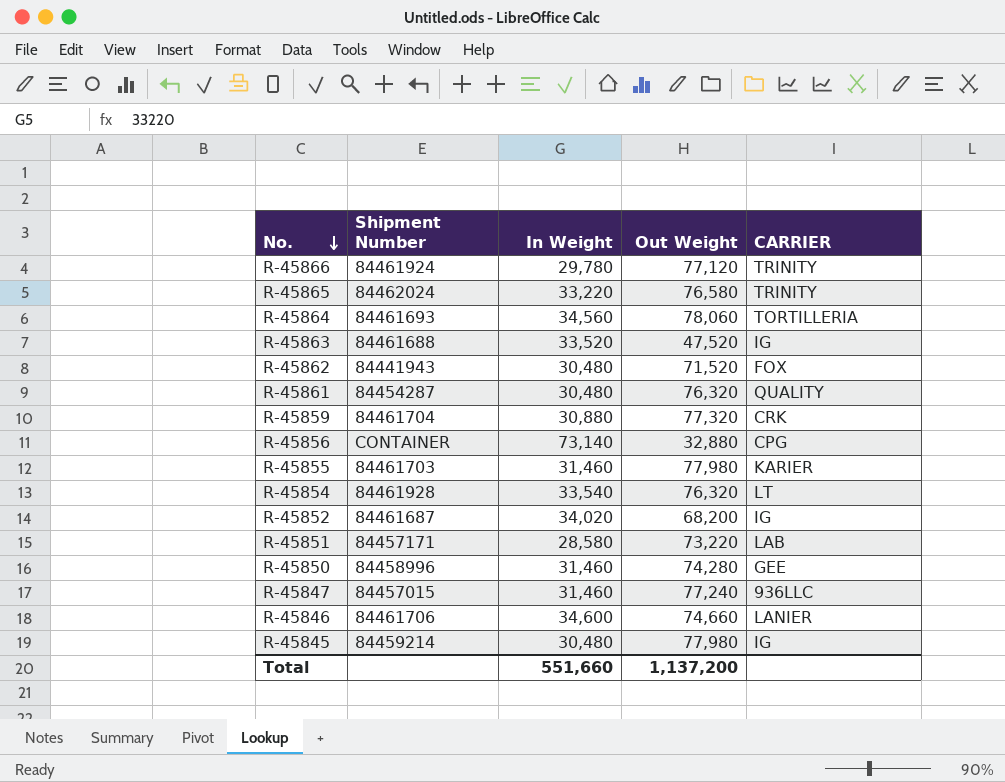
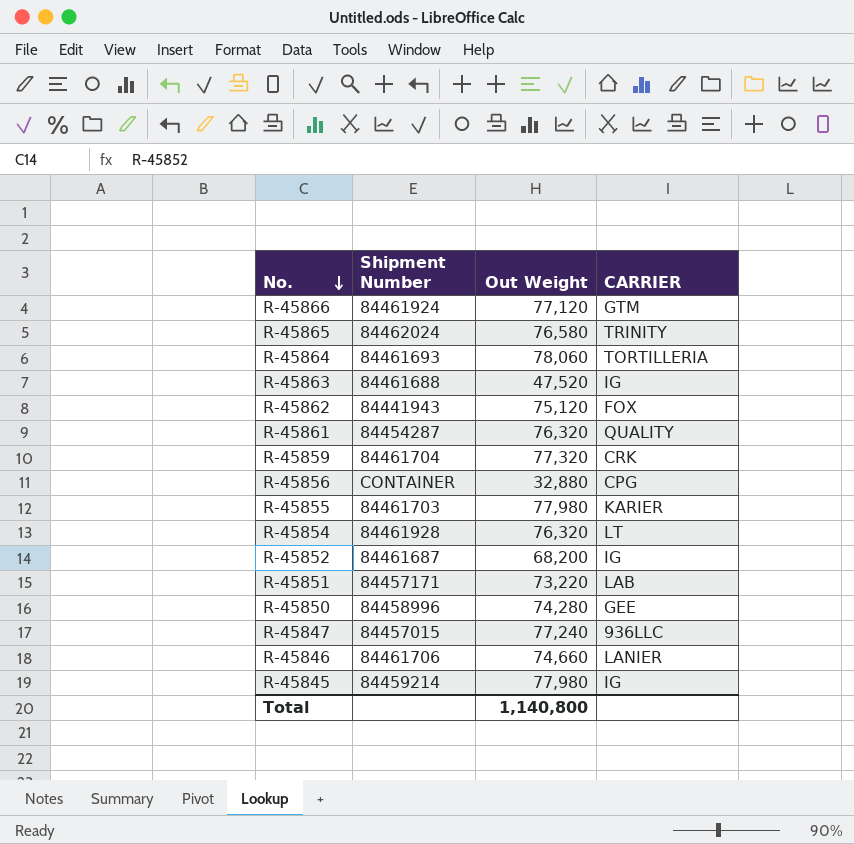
column In Weight | position: 3 -> none
R-45866 | CARRIER: TRINITY -> GTM
R-45862 | Out Weight: 71,520 -> 75,120
Total | Out Weight: 1,137,200 -> 1,140,800

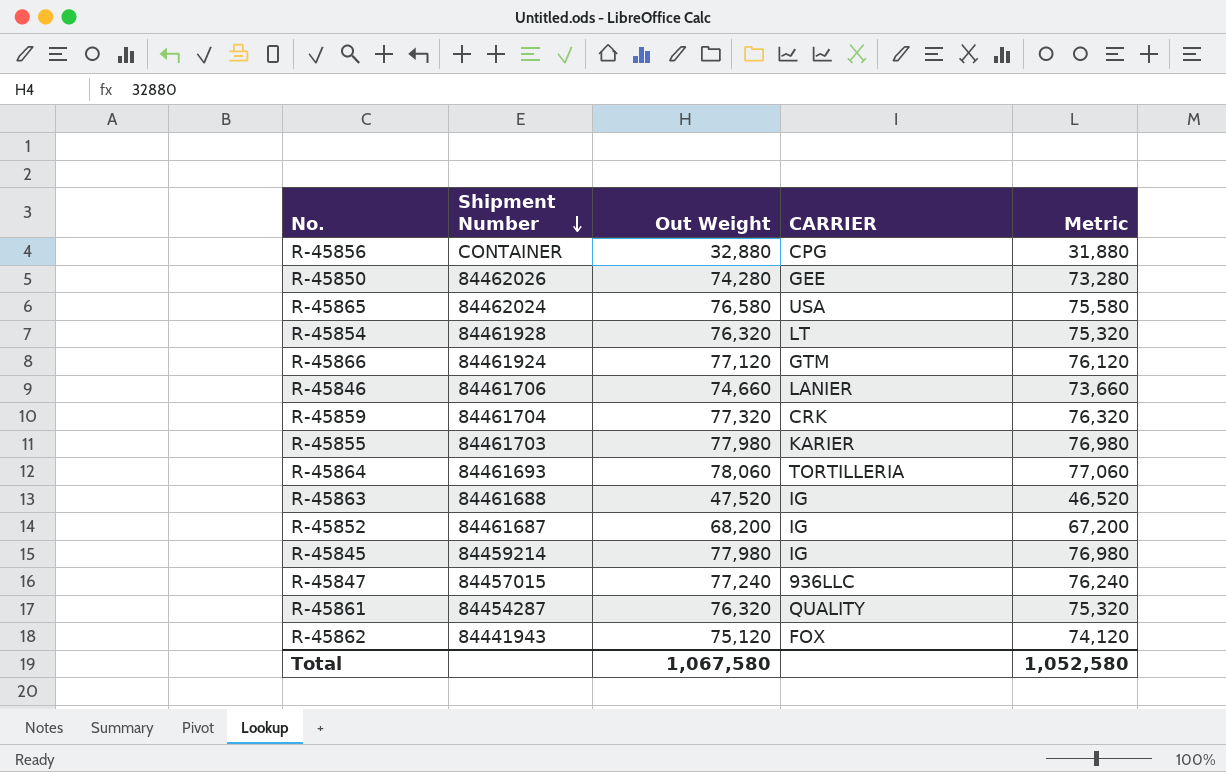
row order: No. descending -> Shipment Number descending
column Metric | formula: none -> [Out Weight] - 1000
row R-45851: 84457171 | 73,220 | LAB -> none
R-45850 | Shipment Number: 84458996 -> 84462026
R-45865 | CARRIER: TRINITY -> USA
Total | Out Weight: 1,140,800 -> 1,067,580

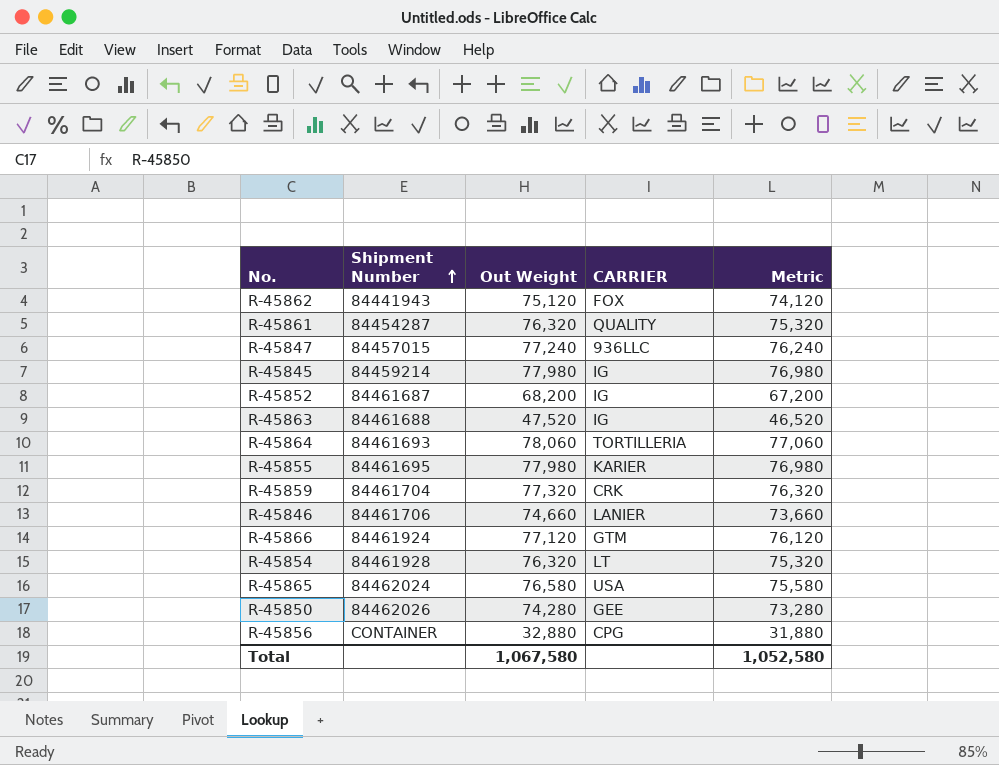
row order: Shipment Number descending -> Shipment Number ascending
R-45855 | Shipment Number: 84461703 -> 84461695

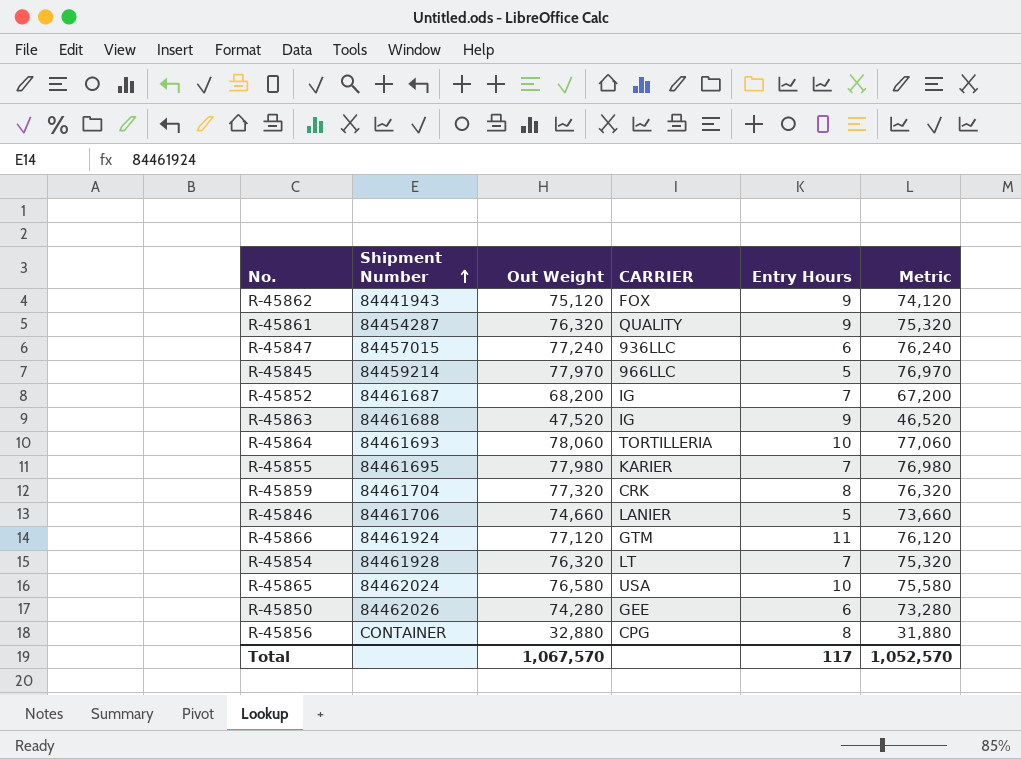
column Entry Hours | position: none -> 5
R-45845 | Out Weight: 77,980 -> 77,970
R-45845 | CARRIER: IG -> 966LLC
R-45845 | Metric: 76,980 -> 76,970
Total | Out Weight: 1,067,580 -> 1,067,570
Total | Metric: 1,052,580 -> 1,052,570

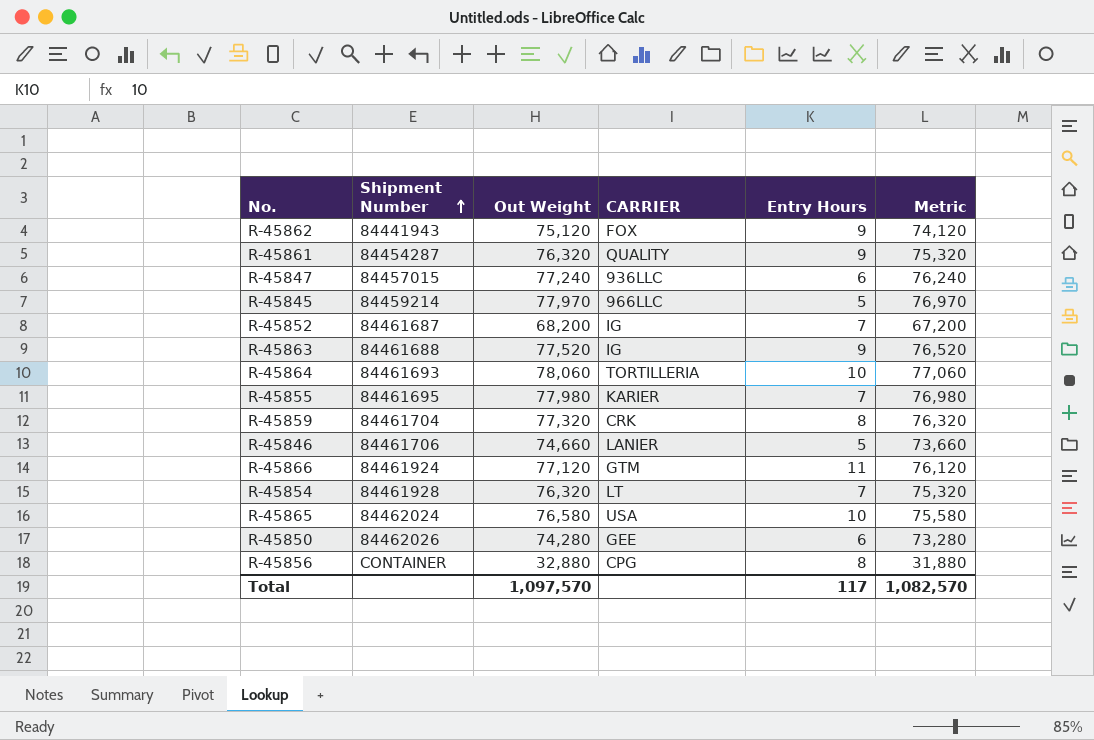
R-45863 | Out Weight: 47,520 -> 77,520
R-45863 | Metric: 46,520 -> 76,520
Total | Out Weight: 1,067,570 -> 1,097,570
Total | Metric: 1,052,570 -> 1,082,570

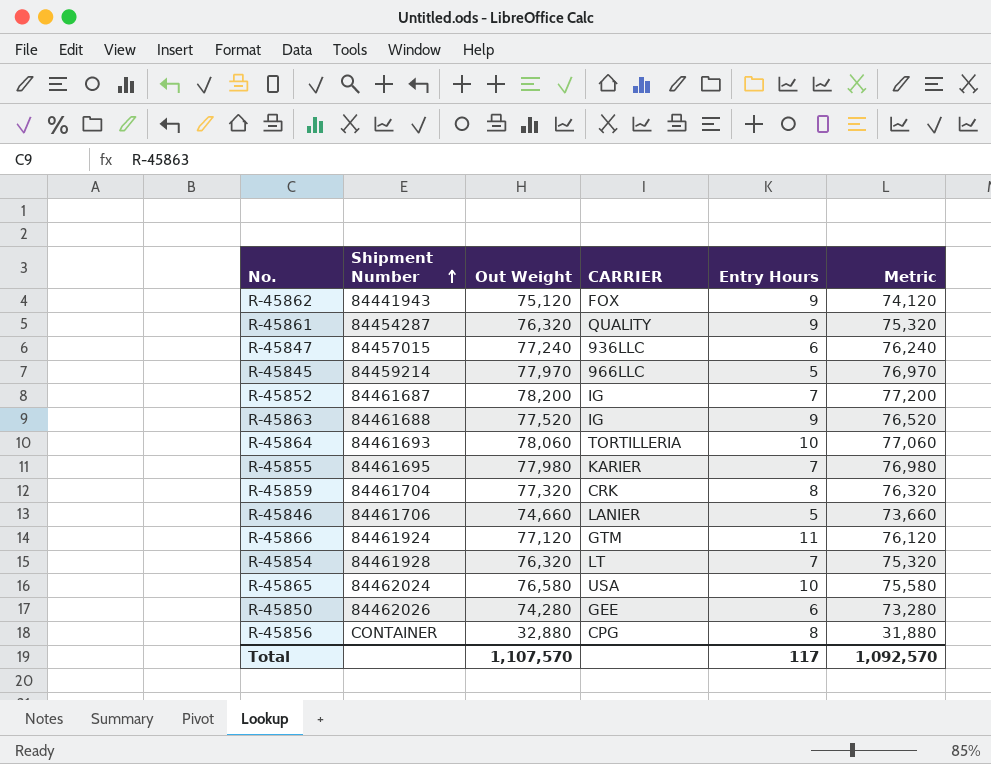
R-45852 | Out Weight: 68,200 -> 78,200
R-45852 | Metric: 67,200 -> 77,200
Total | Out Weight: 1,097,570 -> 1,107,570
Total | Metric: 1,082,570 -> 1,092,570

